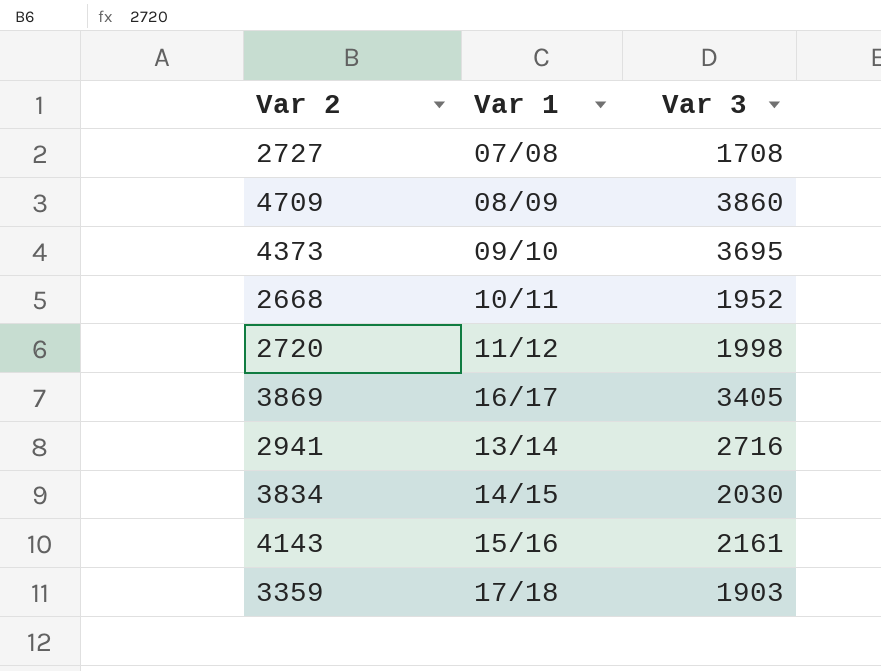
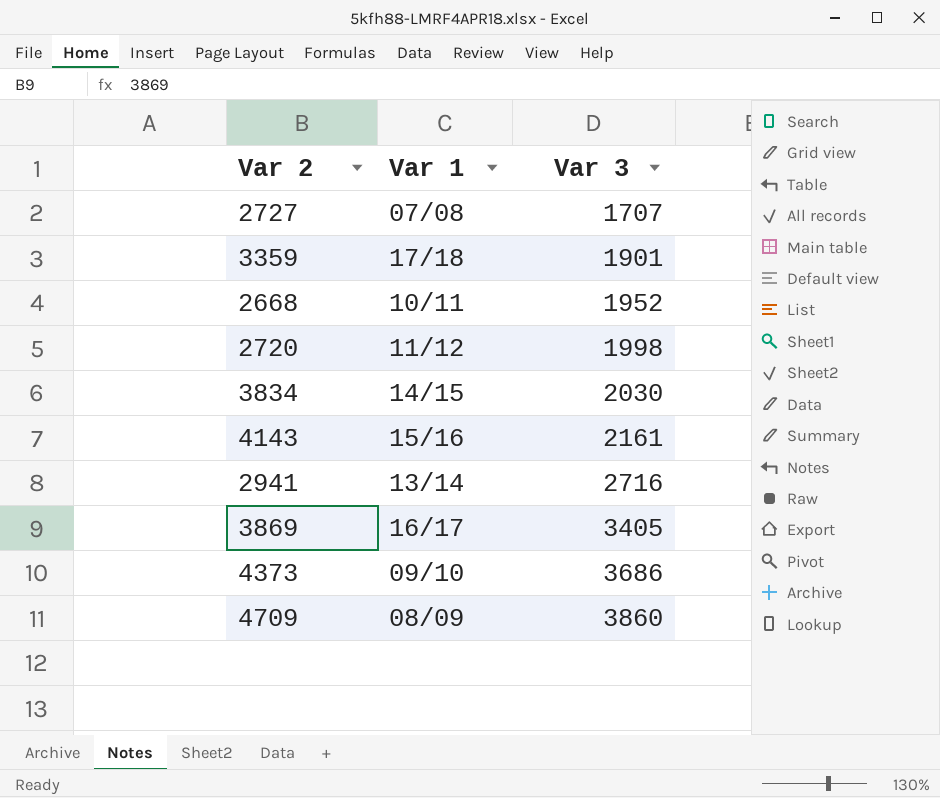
row order: none -> Var 3 ascending
2727 | Var 3: 1708 -> 1707
3359 | Var 3: 1903 -> 1901
4373 | Var 3: 3695 -> 3686

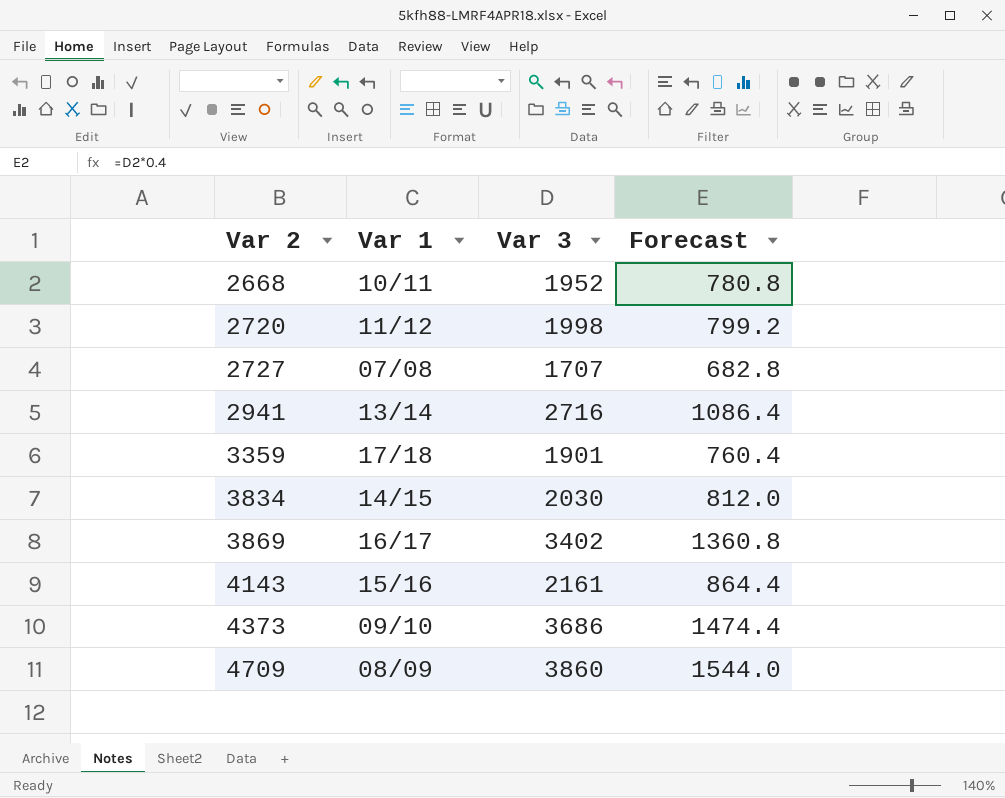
row order: Var 3 ascending -> Var 2 ascending
column Forecast | formula: none -> [Var 3] * 0.4
3869 | Var 3: 3405 -> 3402

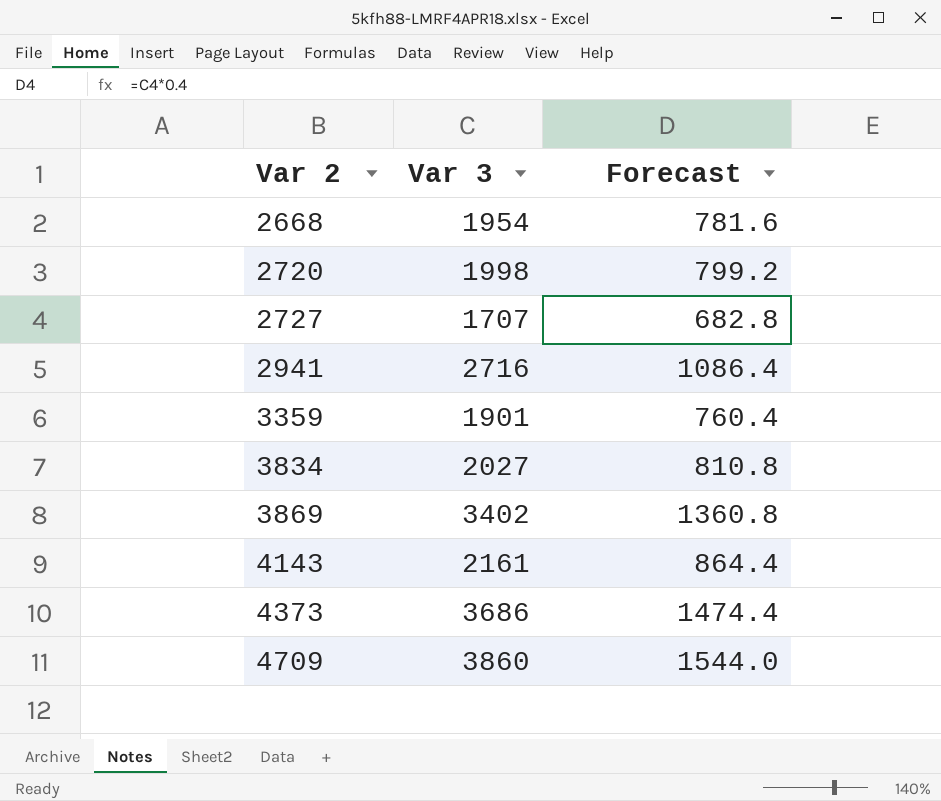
column Var 1 | position: 2 -> none
2668 | Var 3: 1952 -> 1954
2668 | Forecast: 780.8 -> 781.6
3834 | Var 3: 2030 -> 2027
3834 | Forecast: 812.0 -> 810.8

